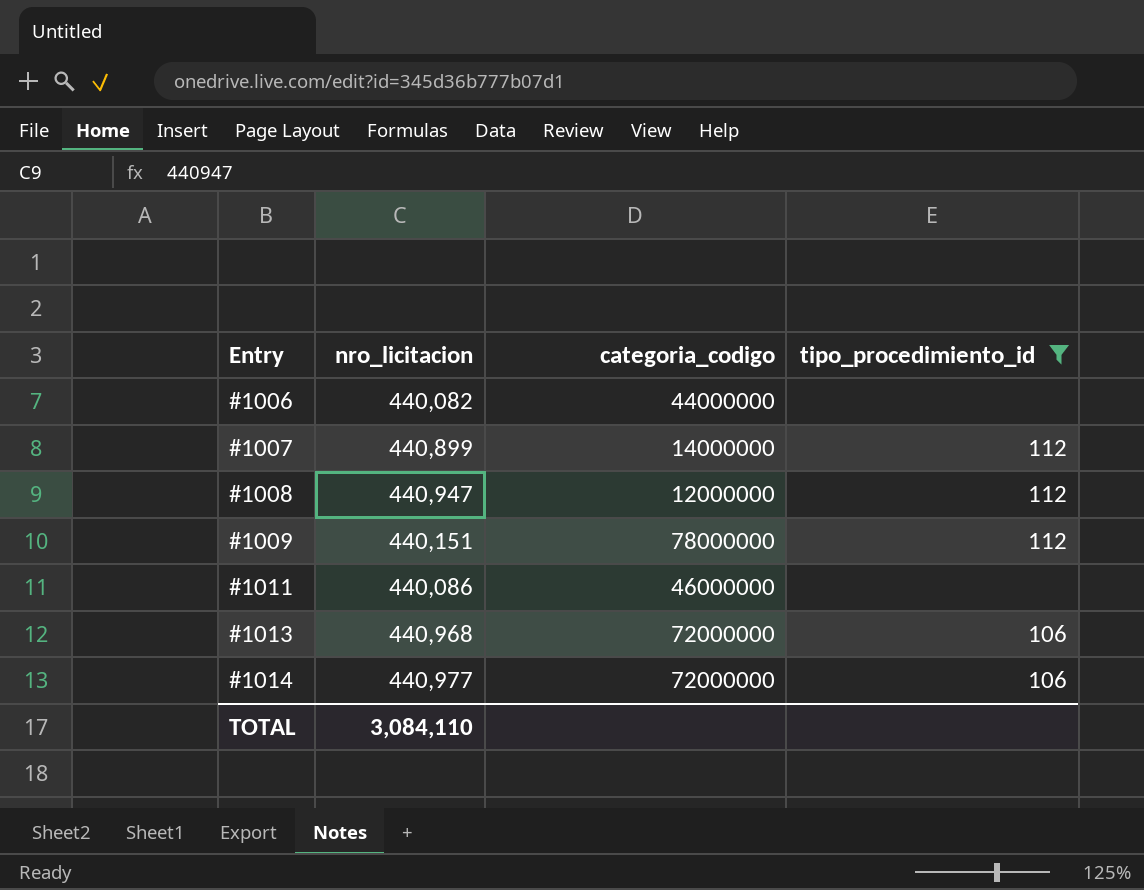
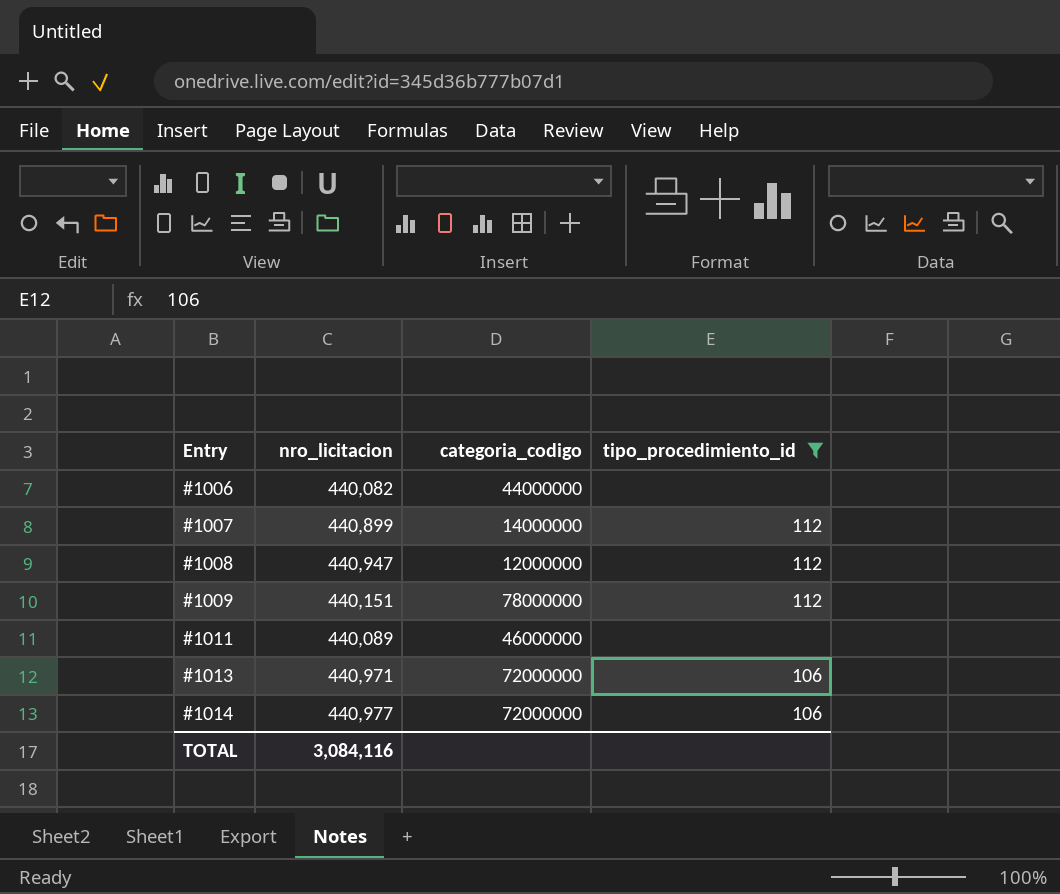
#1011 | nro_licitacion: 440,086 -> 440,089
#1013 | nro_licitacion: 440,968 -> 440,971
TOTAL | nro_licitacion: 3,084,110 -> 3,084,116

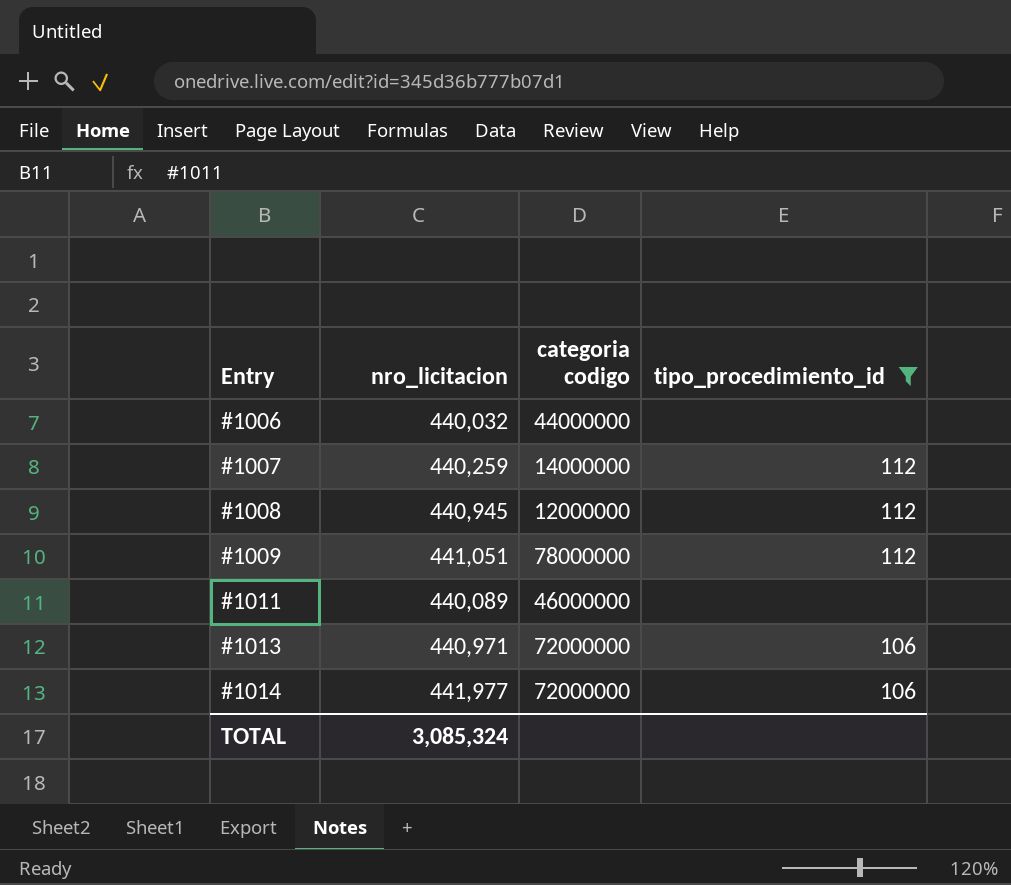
column name: categoria_codigo -> categoria codigo
#1006 | nro_licitacion: 440,082 -> 440,032
#1007 | nro_licitacion: 440,899 -> 440,259
#1008 | nro_licitacion: 440,947 -> 440,945
#1009 | nro_licitacion: 440,151 -> 441,051
#1014 | nro_licitacion: 440,977 -> 441,977
TOTAL | nro_licitacion: 3,084,116 -> 3,085,324

